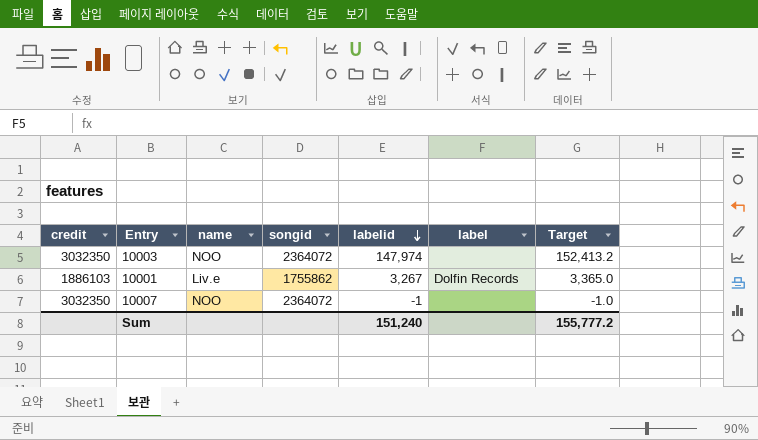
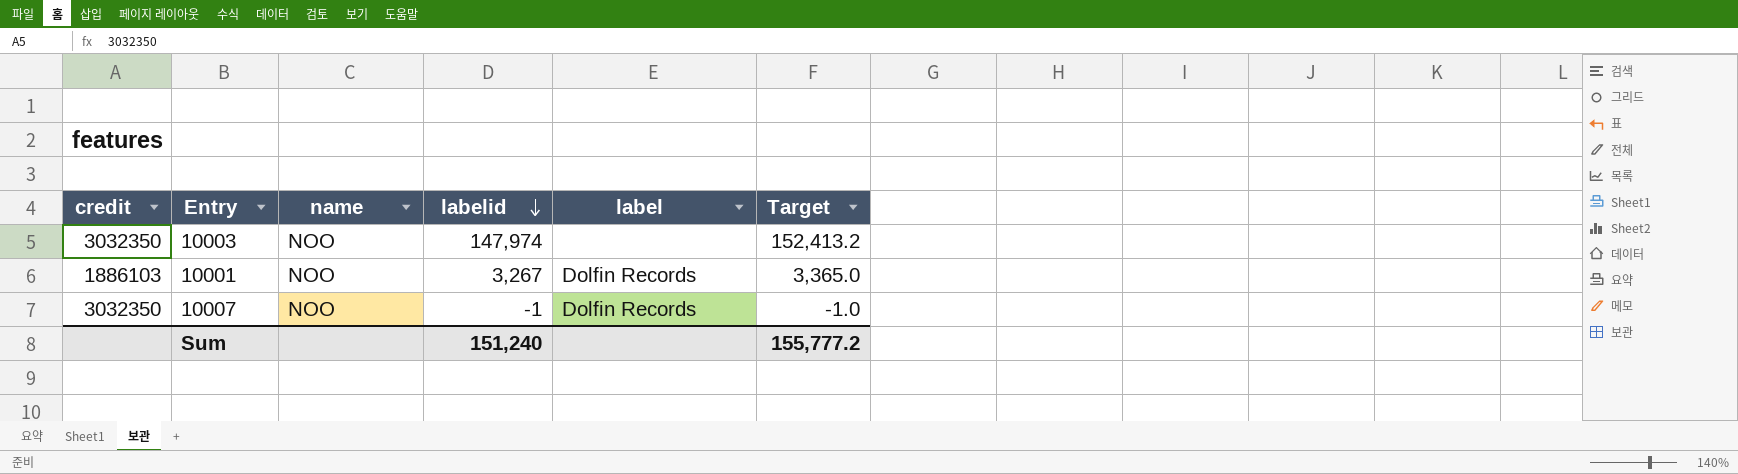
column songid | position: 4 -> none
10001 | name: Liv.e -> NOO
10007 | label: none -> Dolfin Records

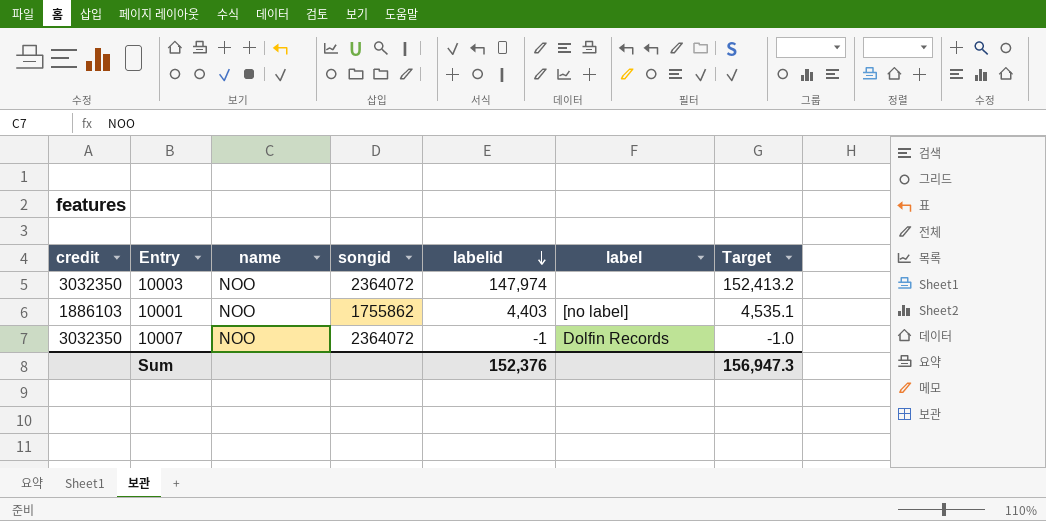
column songid | position: none -> 4
10001 | labelid: 3,267 -> 4,403
10001 | label: Dolfin Records -> [no label]
10001 | Target: 3,365.0 -> 4,535.1
Sum | labelid: 151,240 -> 152,376
Sum | Target: 155,777.2 -> 156,947.3

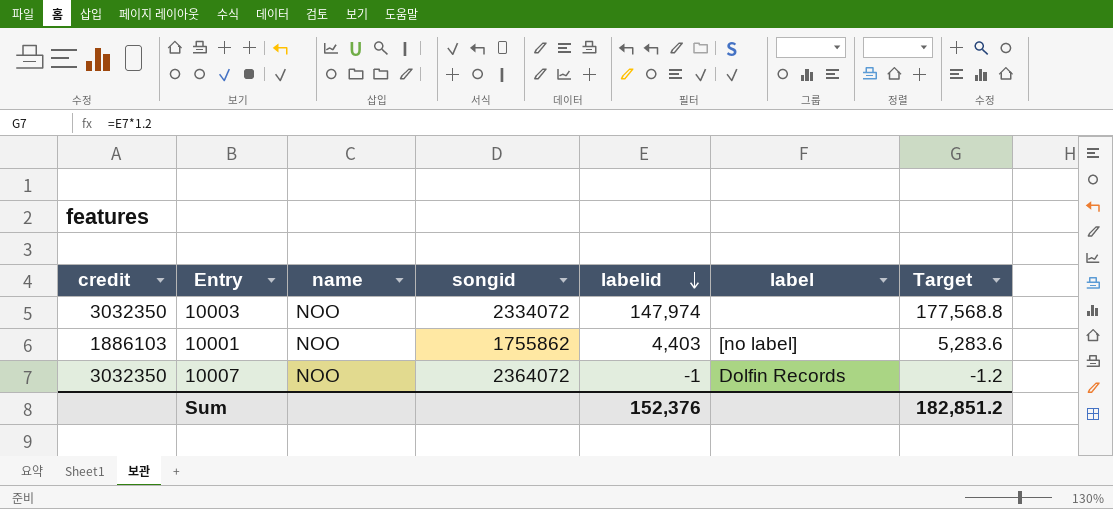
column Target | formula: [labelid] * 1.03 -> [labelid] * 1.2
10003 | songid: 2364072 -> 2334072
Sum | Target: 156,947.3 -> 182,851.2

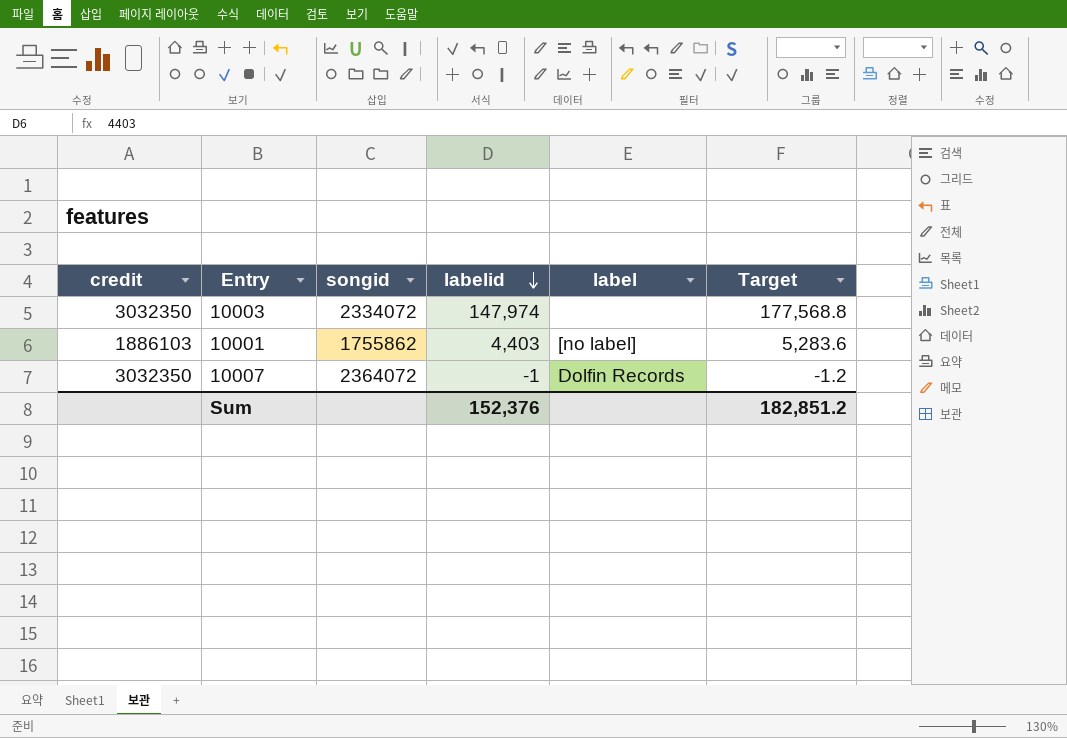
column name | position: 3 -> none

